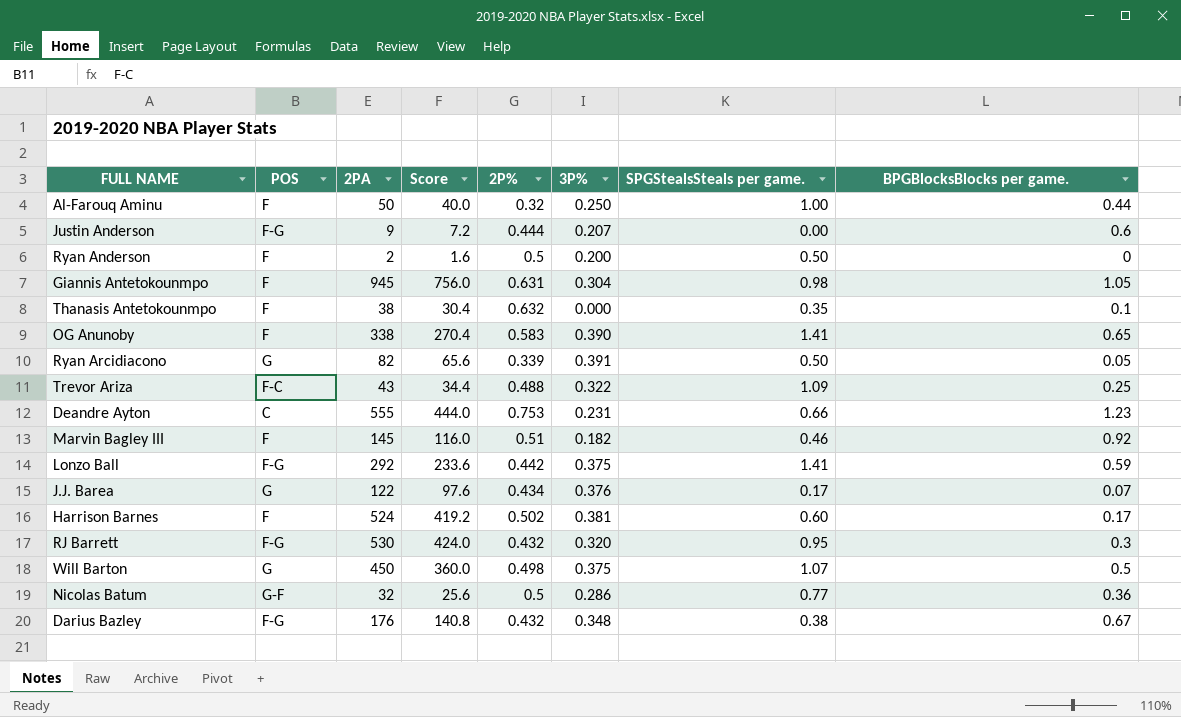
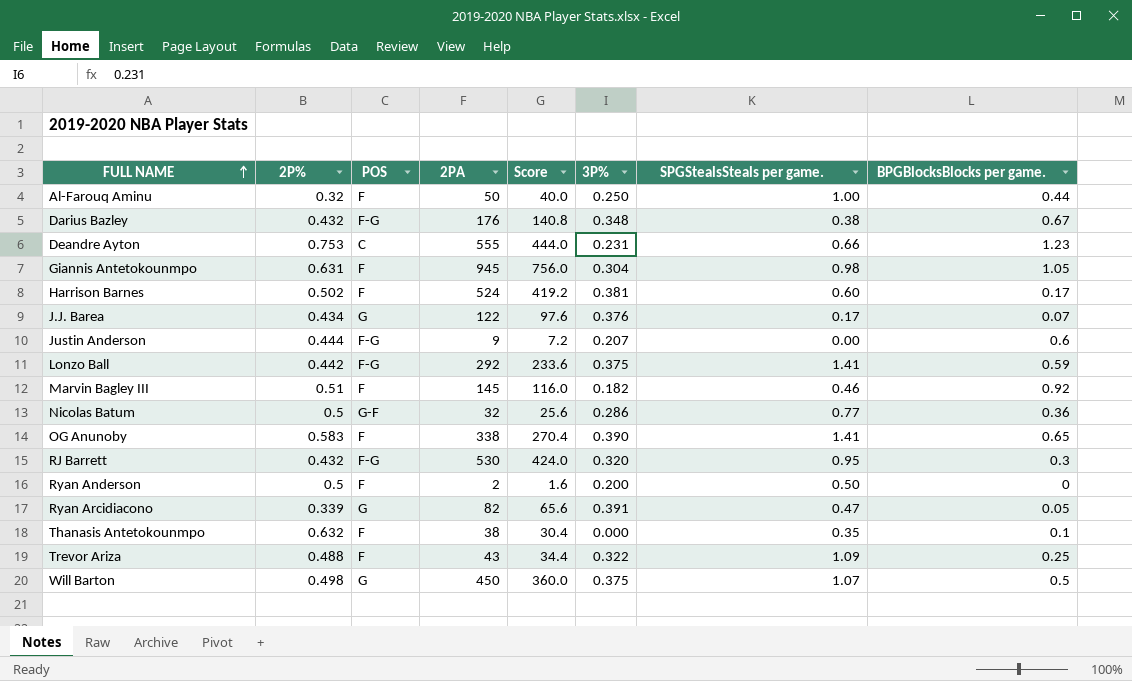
row order: none -> FULL NAME ascending
column 2P% | position: 5 -> 2
Ryan Arcidiacono | SPGStealsSteals per game.: 0.50 -> 0.47
Trevor Ariza | POS: F-C -> F

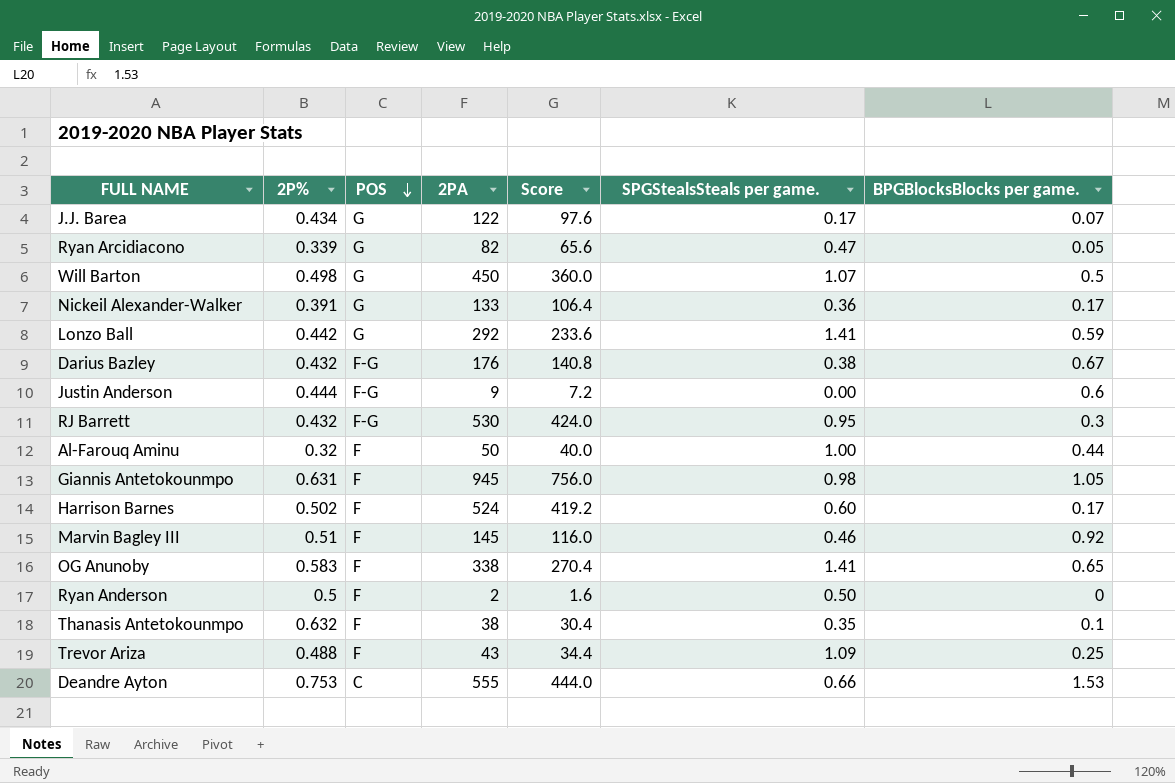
row order: FULL NAME ascending -> POS descending
column 3P% | position: 6 -> none
row Nicolas Batum: 0.5 | G-F | 32 | 25.6 | 0.286 | 0.77 | 0.36 -> none
row Nickeil Alexander-Walker: none -> 0.391 | G | 133 | 106.4 | 0.36 | 0.17
Lonzo Ball | POS: F-G -> G
Deandre Ayton | BPGBlocksBlocks per game.: 1.23 -> 1.53

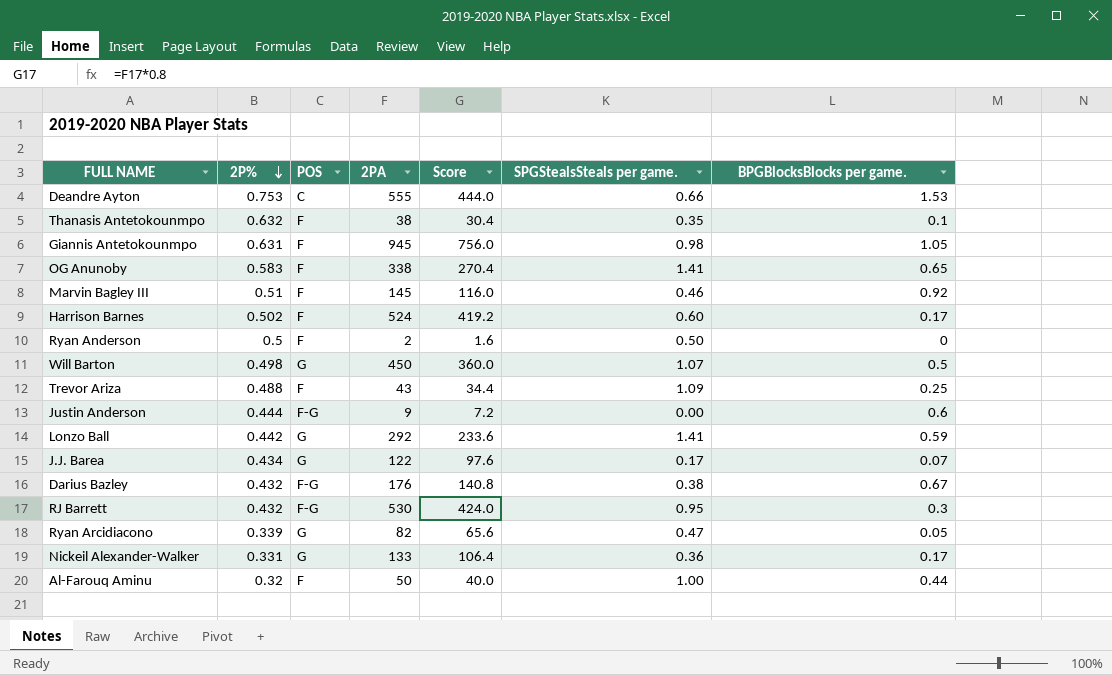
row order: POS descending -> 2P% descending
Nickeil Alexander-Walker | 2P%: 0.391 -> 0.331

